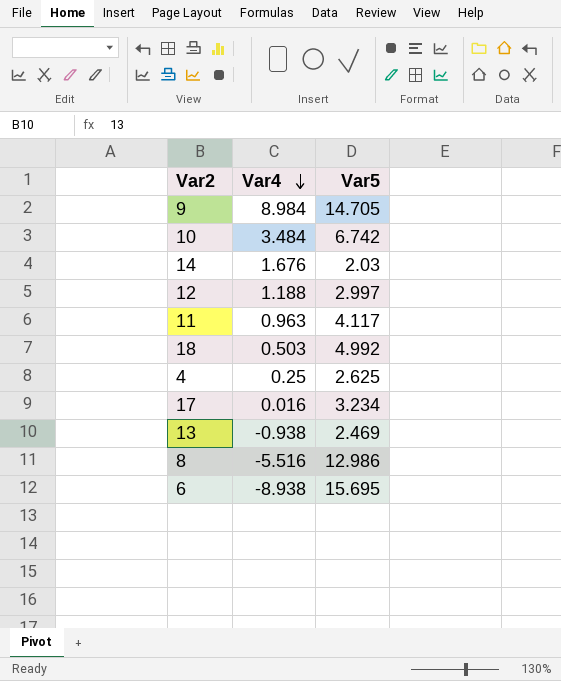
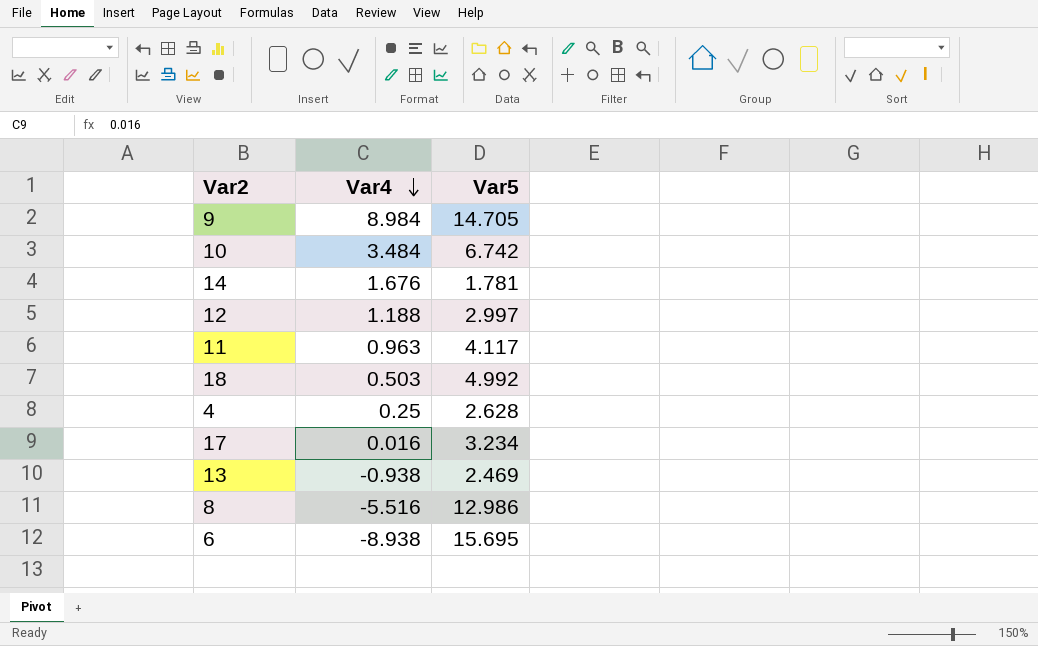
14 | Var5: 2.03 -> 1.781
4 | Var5: 2.625 -> 2.628

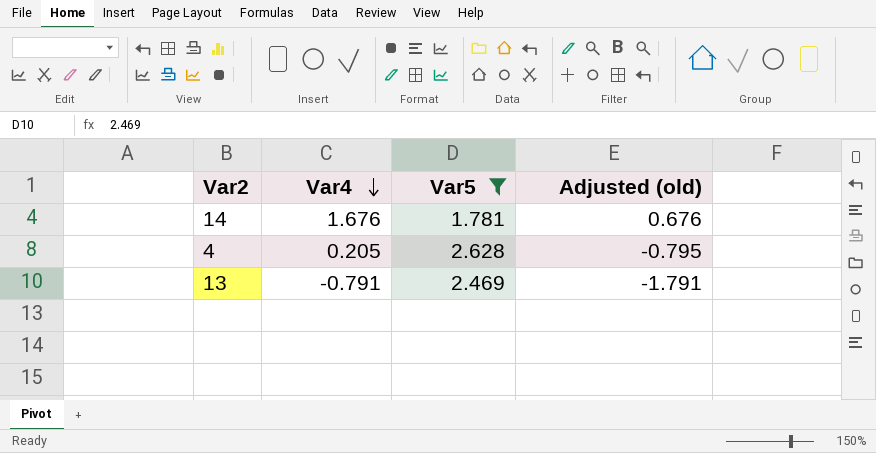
filter: none -> Var5 <= 2.628
column Adjusted (old) | formula: none -> [Var4] - 1
4 | Var4: 0.25 -> 0.205
13 | Var4: -0.938 -> -0.791

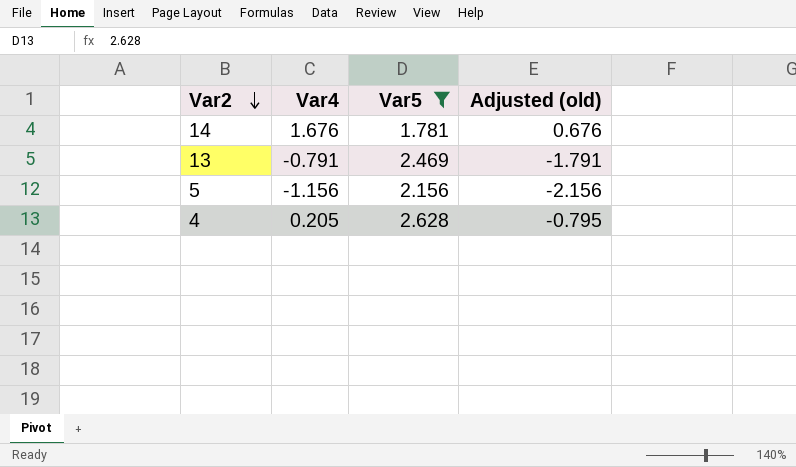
row order: Var4 descending -> Var2 descending
row 5: none -> -1.156 | 2.156 | -2.156

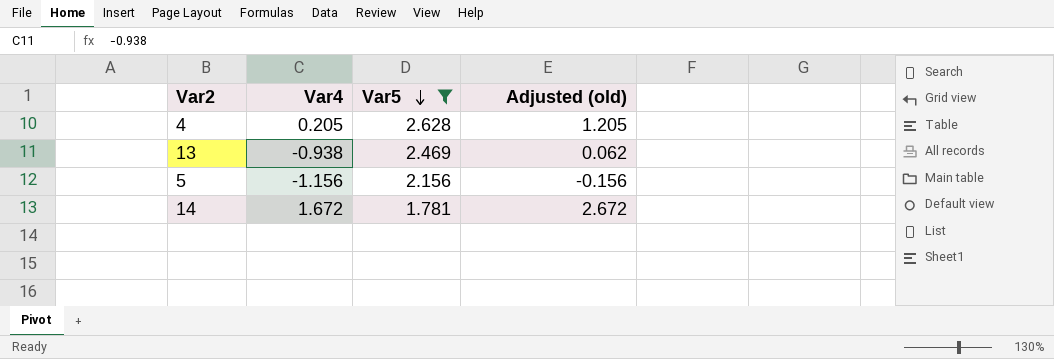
row order: Var2 descending -> Var5 descending
column Adjusted (old) | formula: [Var4] - 1 -> [Var4] + 1
13 | Var4: -0.791 -> -0.938
14 | Var4: 1.676 -> 1.672

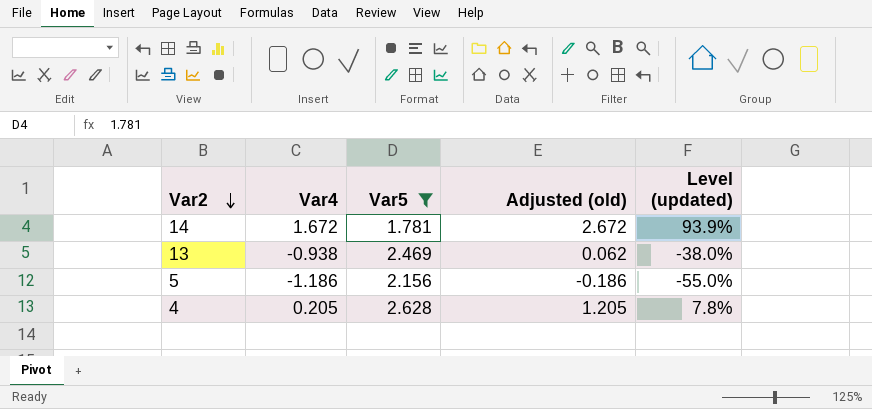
row order: Var5 descending -> Var2 descending
column Level (updated) | formula: none -> [Var4] / [Var5]
5 | Var4: -1.156 -> -1.186
5 | Adjusted (old): -0.156 -> -0.186

